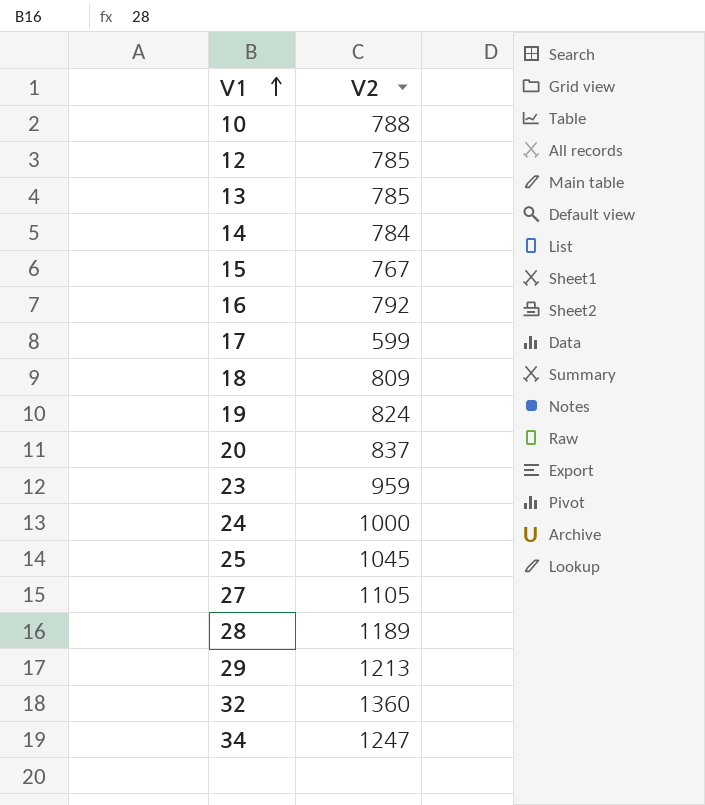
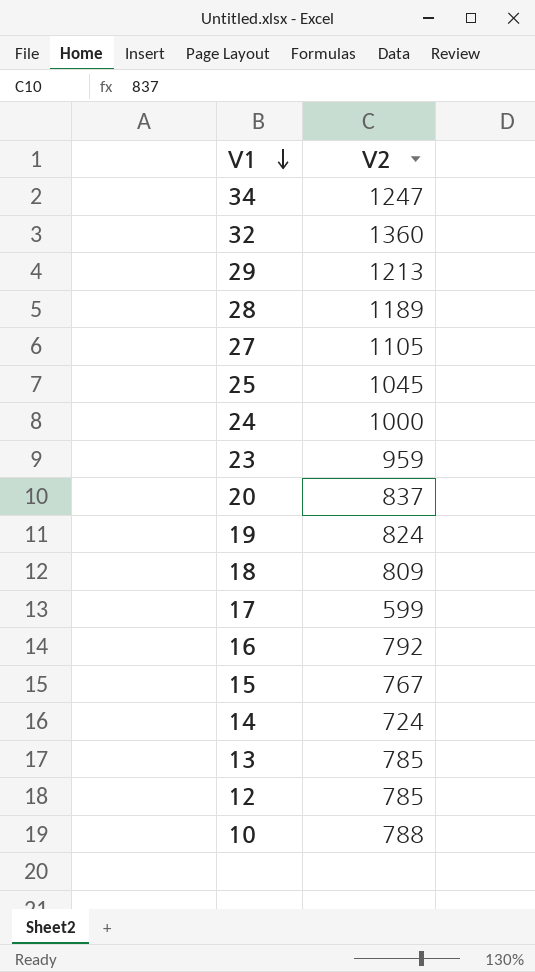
row order: V1 ascending -> V1 descending
14 | V2: 784 -> 724

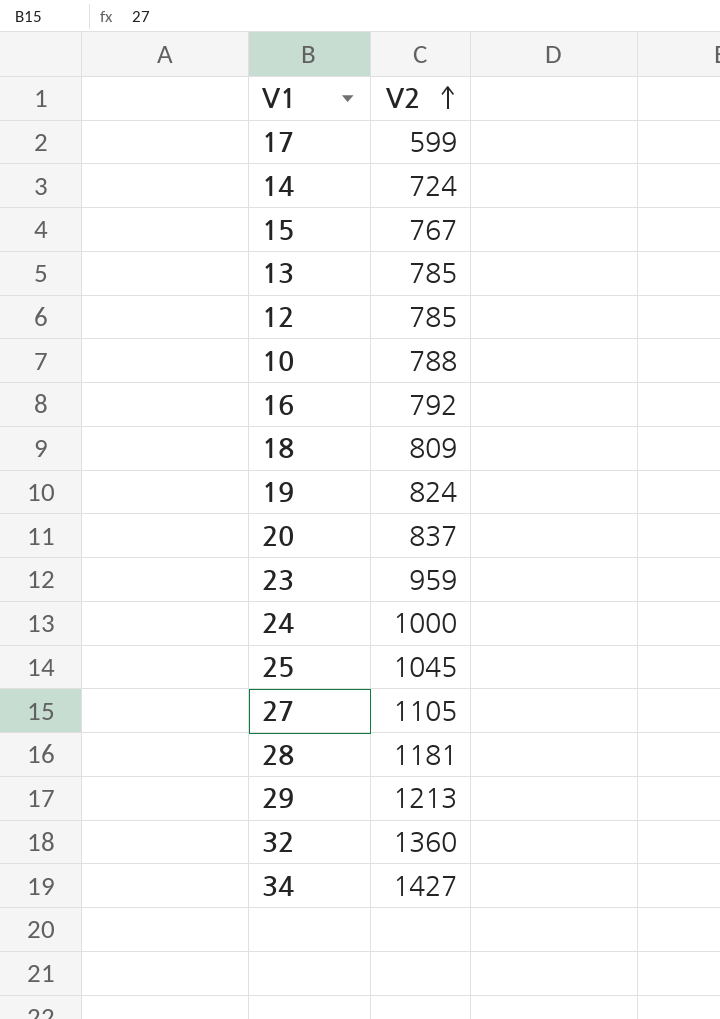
row order: V1 descending -> V2 ascending
28 | V2: 1189 -> 1181
34 | V2: 1247 -> 1427

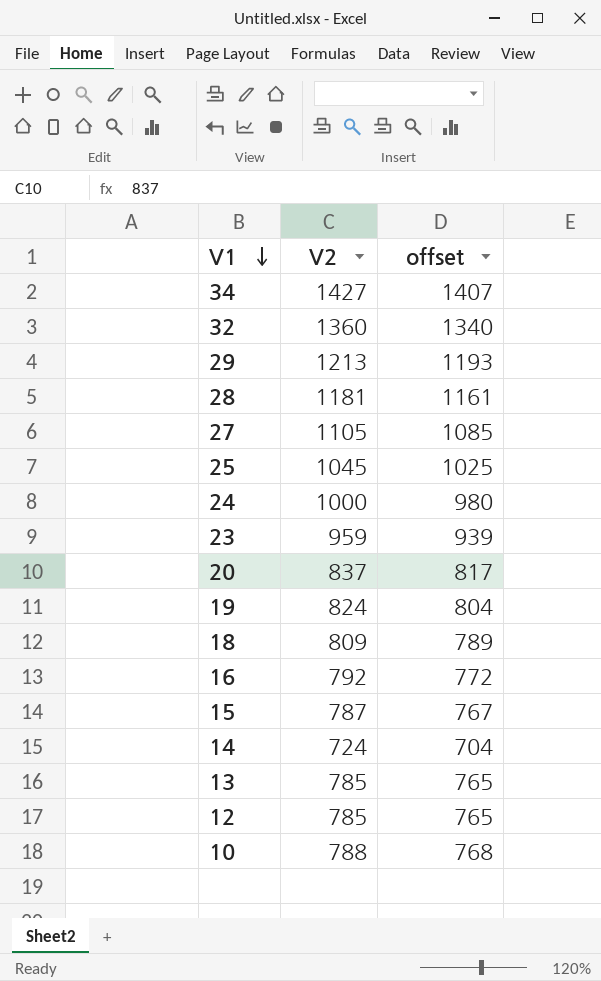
row order: V2 ascending -> V1 descending
column offset | formula: none -> [V2] - 20
row 17: 599 -> none
15 | V2: 767 -> 787

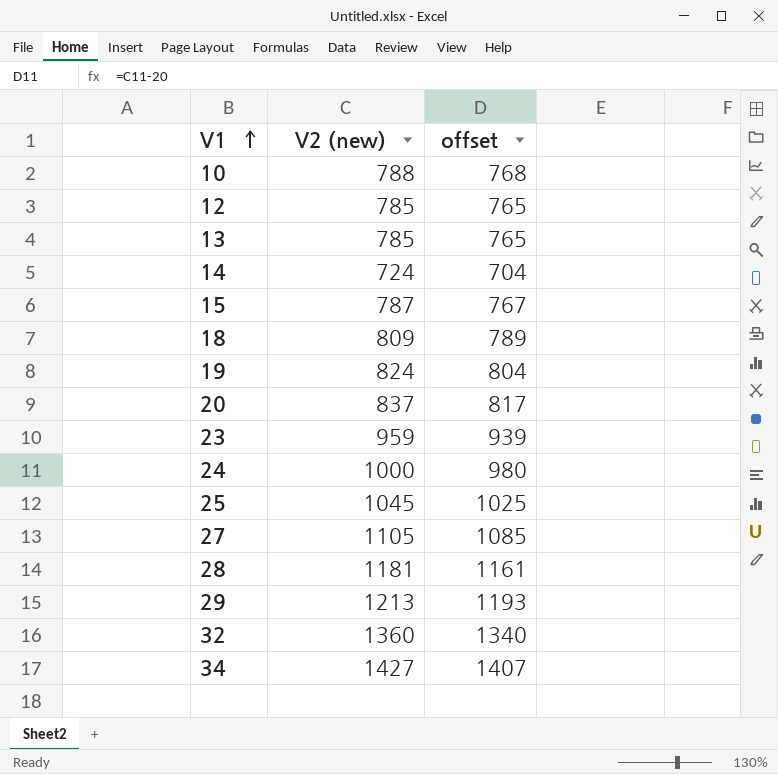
row order: V1 descending -> V1 ascending
column name: V2 -> V2 (new)
row 16: 792 | 772 -> none

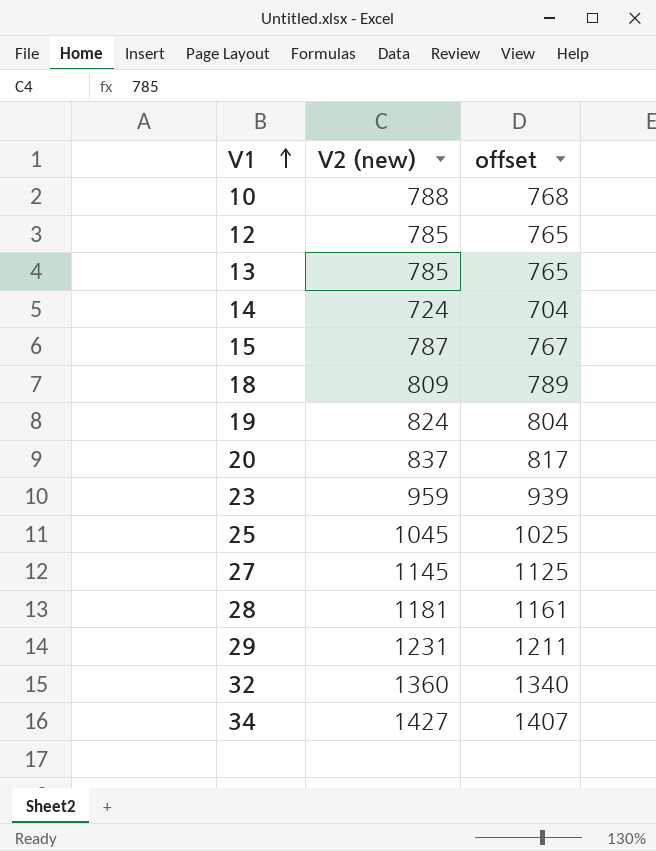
row 24: 1000 | 980 -> none
27 | V2 (new): 1105 -> 1145
27 | offset: 1085 -> 1125
29 | V2 (new): 1213 -> 1231
29 | offset: 1193 -> 1211

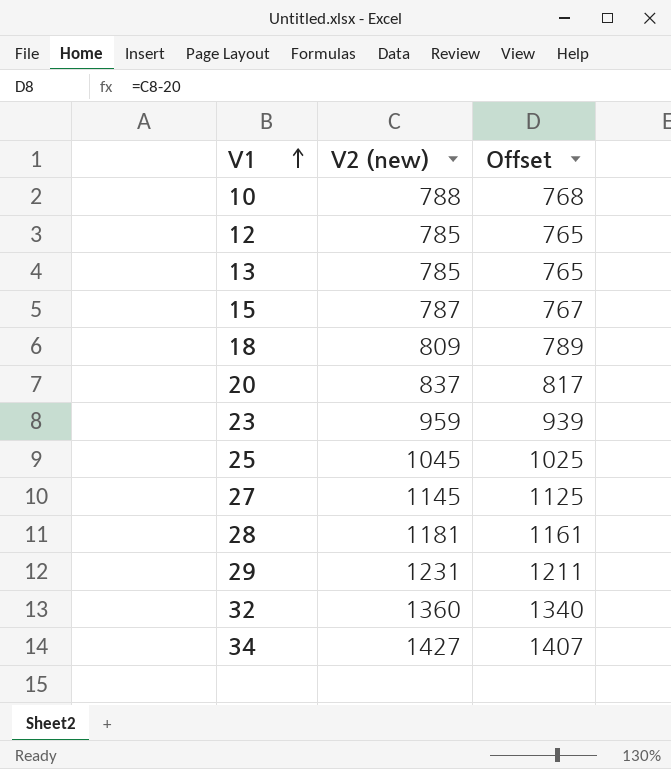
column name: offset -> Offset
row 14: 724 | 704 -> none
row 19: 824 | 804 -> none

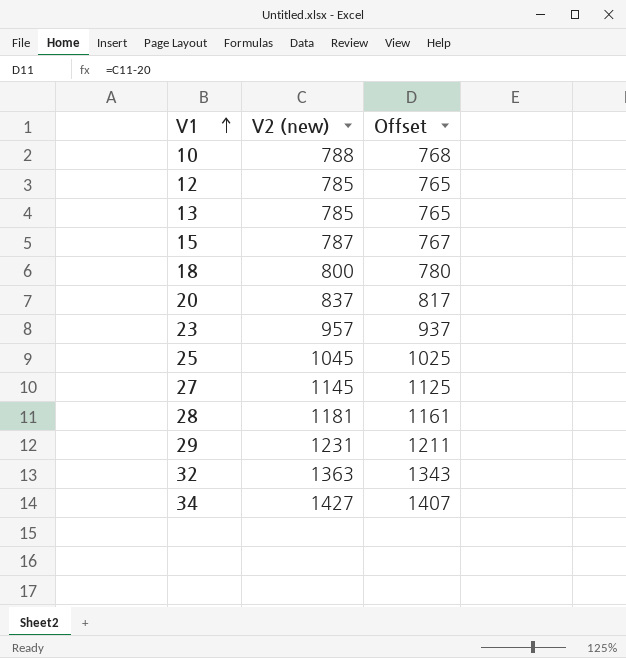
18 | V2 (new): 809 -> 800
18 | Offset: 789 -> 780
23 | V2 (new): 959 -> 957
23 | Offset: 939 -> 937
32 | V2 (new): 1360 -> 1363
32 | Offset: 1340 -> 1343

